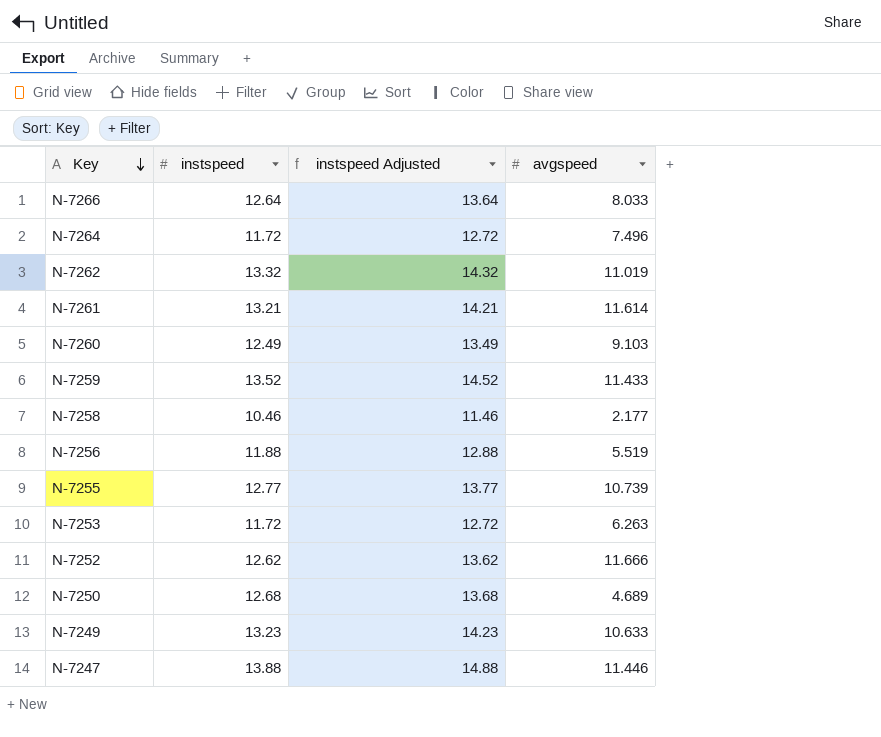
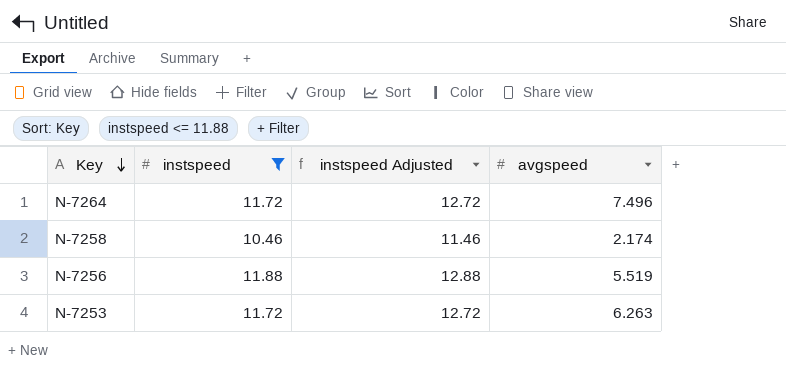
filter: none -> instspeed <= 11.88
N-7258 | avgspeed: 2.177 -> 2.174

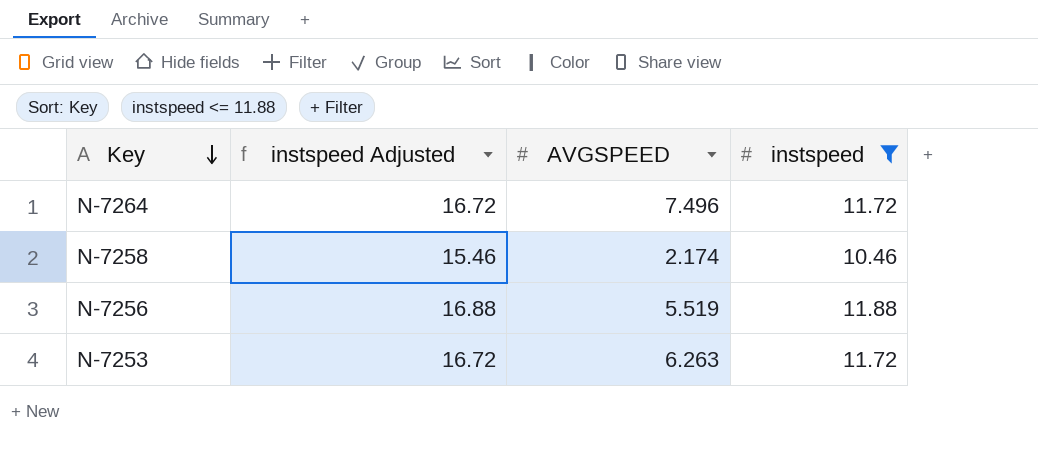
column instspeed Adjusted | formula: [instspeed] + 1 -> [instspeed] + 5
column name: avgspeed -> AVGSPEED
column instspeed | position: 2 -> 4

